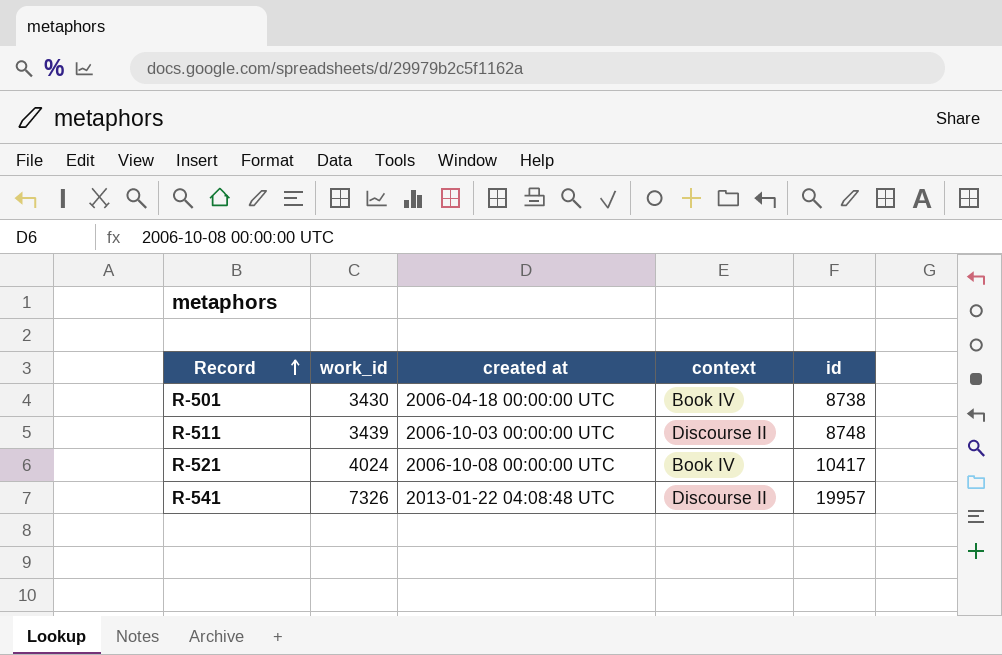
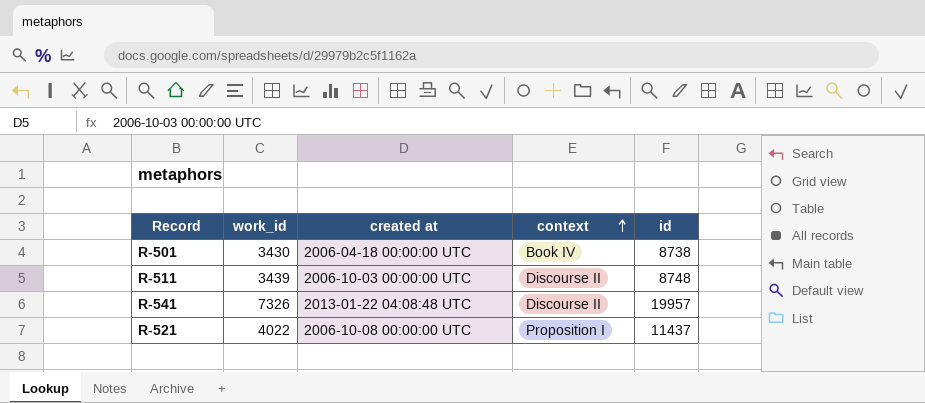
row order: Record ascending -> context ascending
R-521 | work_id: 4024 -> 4022
R-521 | context: Book IV -> Proposition I
R-521 | id: 10417 -> 11437

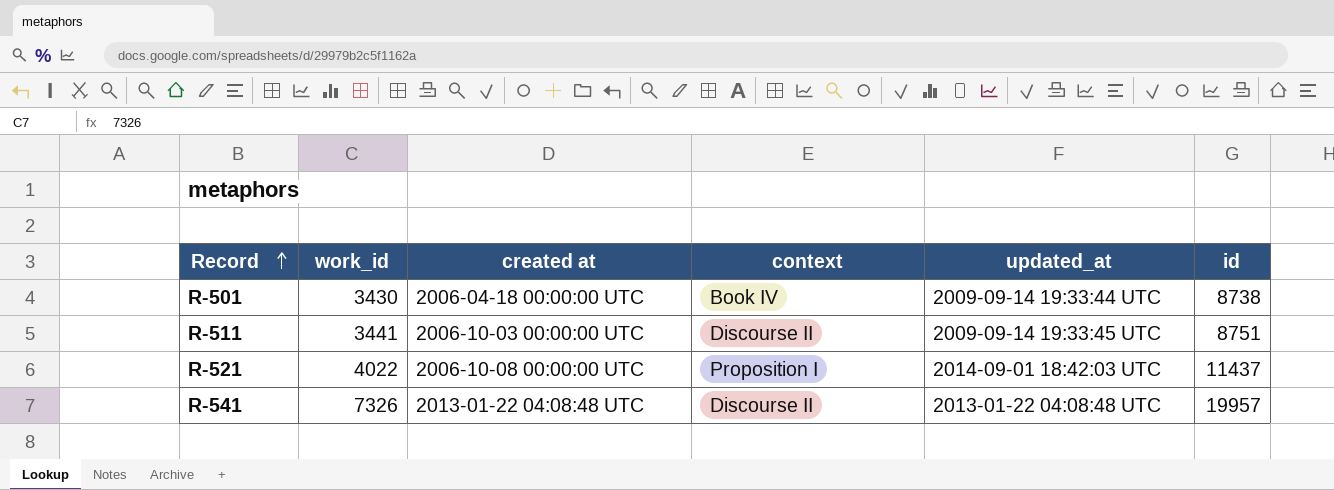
row order: context ascending -> Record ascending
column updated_at | position: none -> 5
R-511 | work_id: 3439 -> 3441
R-511 | id: 8748 -> 8751

